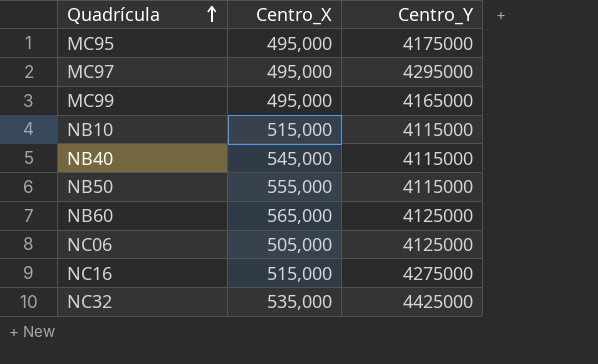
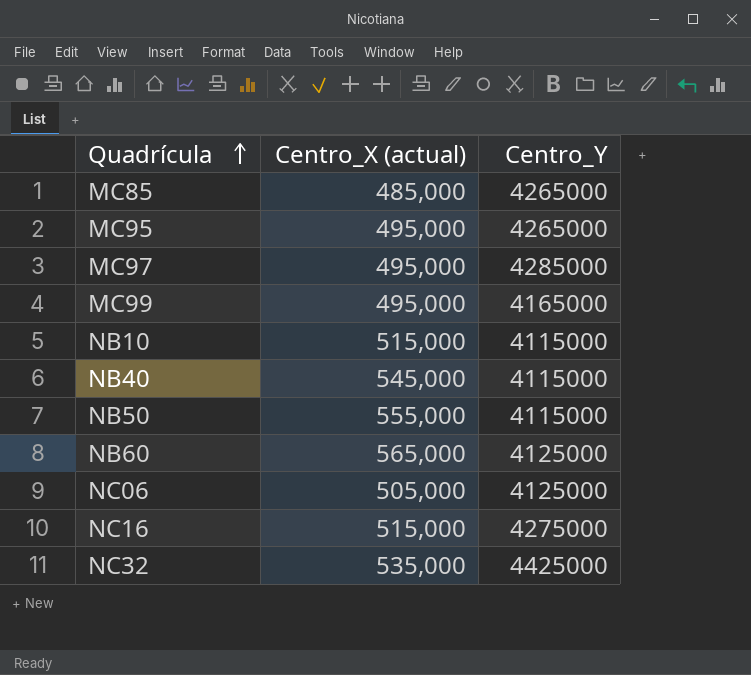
column name: Centro_X -> Centro_X (actual)
row MC85: none -> 485,000 | 4265000
MC95 | Centro_Y: 4175000 -> 4265000
MC97 | Centro_Y: 4295000 -> 4285000

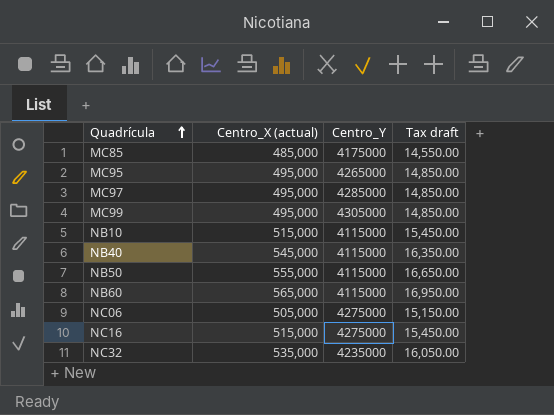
column Tax draft | formula: none -> [Centro_X (actual)] * 0.03
MC85 | Centro_Y: 4265000 -> 4175000
MC99 | Centro_Y: 4165000 -> 4305000
NB60 | Centro_Y: 4125000 -> 4115000
NC06 | Centro_Y: 4125000 -> 4275000
NC32 | Centro_Y: 4425000 -> 4235000

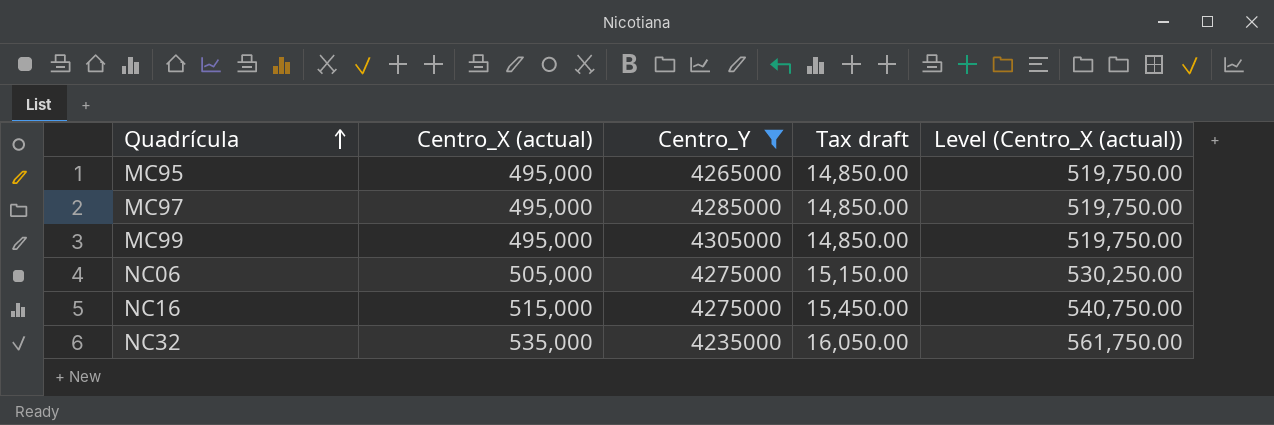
filter: none -> Centro_Y >= 4235000
column Level (Centro_X (actual)) | formula: none -> [Centro_X (actual)] * 1.05

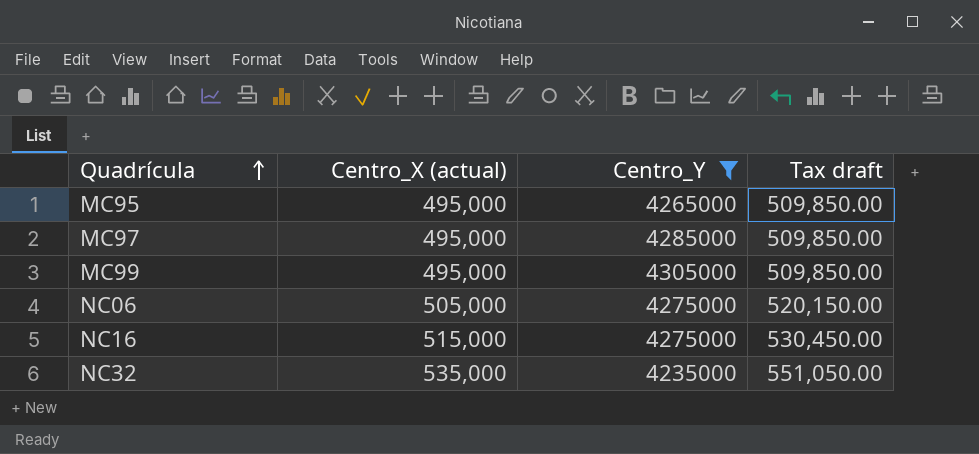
column Level (Centro_X (actual)) | formula: [Centro_X (actual)] * 1.05 -> none
column Tax draft | formula: [Centro_X (actual)] * 0.03 -> [Centro_X (actual)] * 1.03

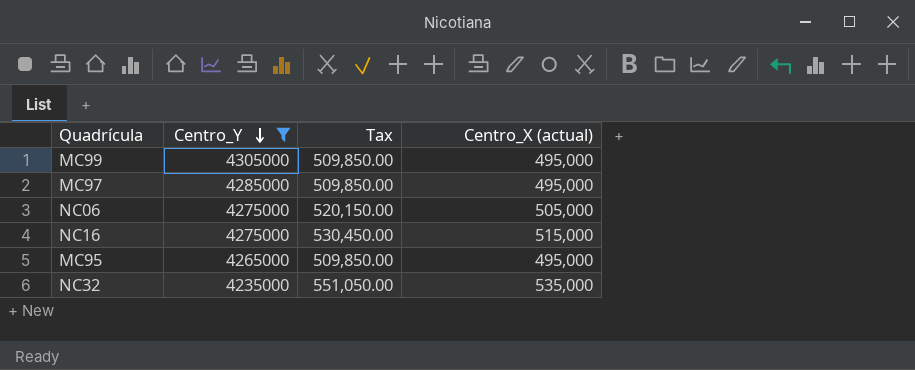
row order: Quadrícula ascending -> Centro_Y descending
column name: Tax draft -> Tax
column Centro_X (actual) | position: 2 -> 4

